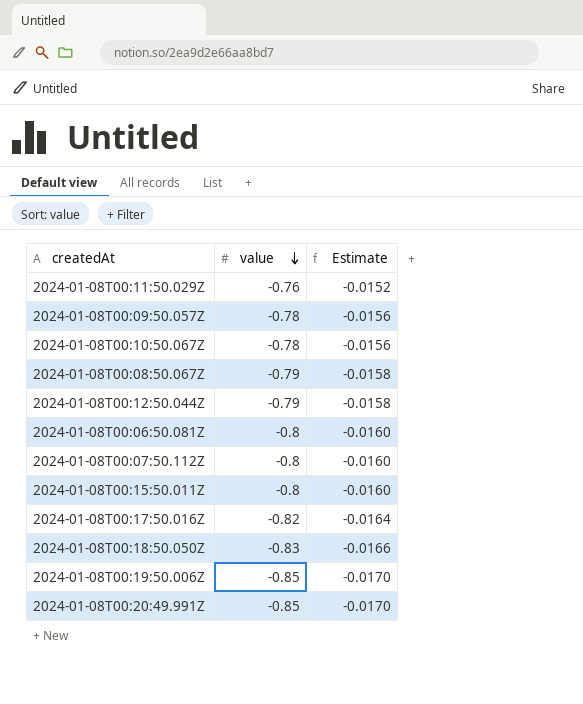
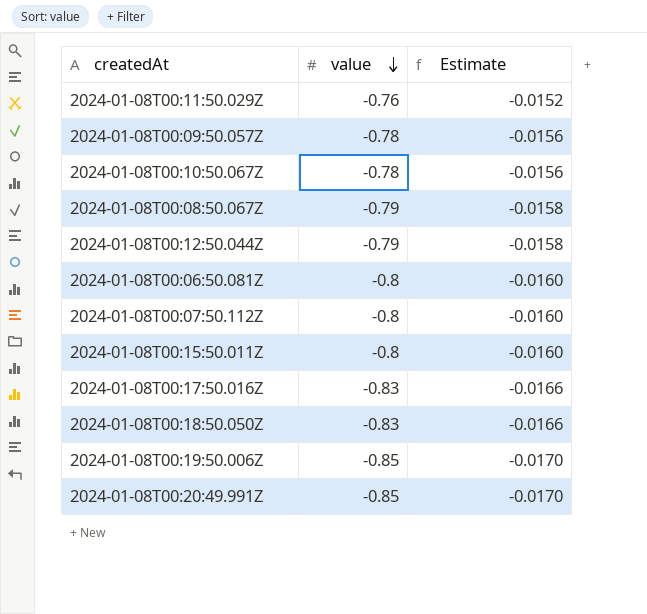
2024-01-08T00:17:50.016Z | value: -0.82 -> -0.83
2024-01-08T00:17:50.016Z | Estimate: -0.0164 -> -0.0166

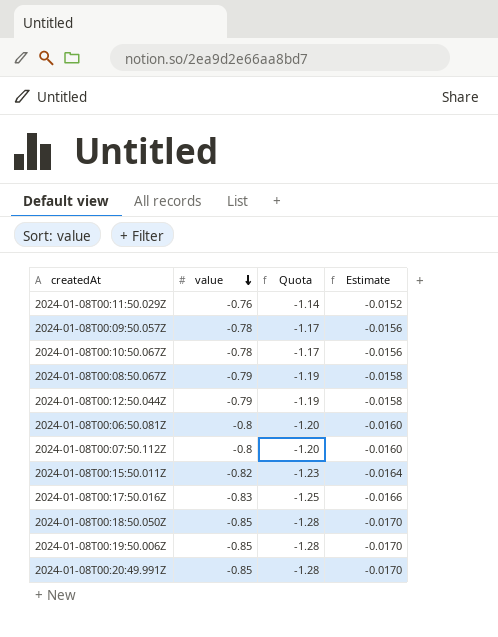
column Quota | formula: none -> [value] * 1.5
2024-01-08T00:15:50.011Z | value: -0.8 -> -0.82
2024-01-08T00:15:50.011Z | Estimate: -0.0160 -> -0.0164
2024-01-08T00:18:50.050Z | value: -0.83 -> -0.85
2024-01-08T00:18:50.050Z | Estimate: -0.0166 -> -0.0170

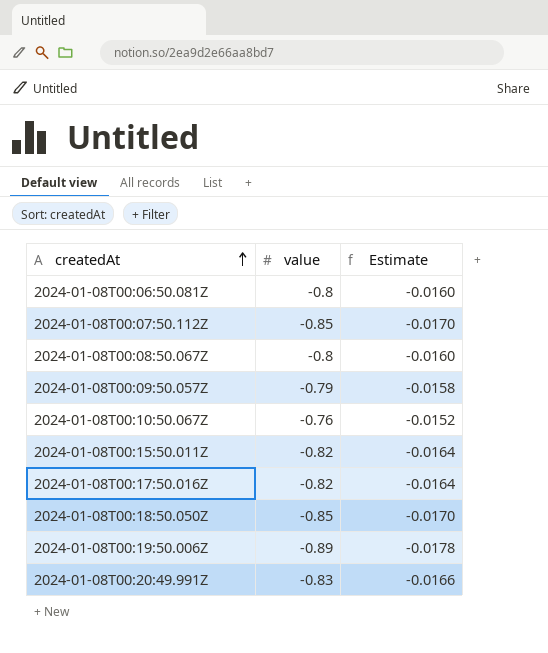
row order: value descending -> createdAt ascending
column Quota | formula: [value] * 1.5 -> none
row 2024-01-08T00:11:50.029Z: -0.76 | -1.14 | -0.0152 -> none
row 2024-01-08T00:12:50.044Z: -0.79 | -1.19 | -0.0158 -> none
2024-01-08T00:07:50.112Z | value: -0.8 -> -0.85
2024-01-08T00:07:50.112Z | Estimate: -0.0160 -> -0.0170
2024-01-08T00:08:50.067Z | value: -0.79 -> -0.8
2024-01-08T00:08:50.067Z | Estimate: -0.0158 -> -0.0160
2024-01-08T00:09:50.057Z | value: -0.78 -> -0.79
2024-01-08T00:09:50.057Z | Estimate: -0.0156 -> -0.0158
2024-01-08T00:10:50.067Z | value: -0.78 -> -0.76
2024-01-08T00:10:50.067Z | Estimate: -0.0156 -> -0.0152
2024-01-08T00:17:50.016Z | value: -0.83 -> -0.82
2024-01-08T00:17:50.016Z | Estimate: -0.0166 -> -0.0164
2024-01-08T00:19:50.006Z | value: -0.85 -> -0.89
2024-01-08T00:19:50.006Z | Estimate: -0.0170 -> -0.0178
2024-01-08T00:20:49.991Z | value: -0.85 -> -0.83
2024-01-08T00:20:49.991Z | Estimate: -0.0170 -> -0.0166

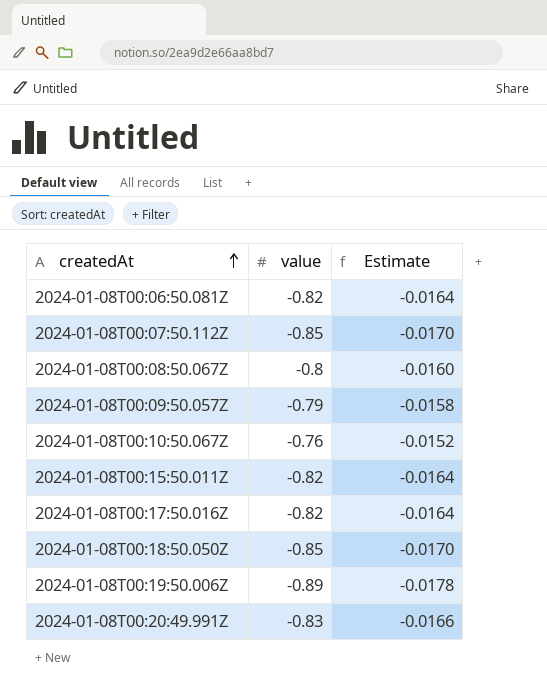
2024-01-08T00:06:50.081Z | value: -0.8 -> -0.82
2024-01-08T00:06:50.081Z | Estimate: -0.0160 -> -0.0164

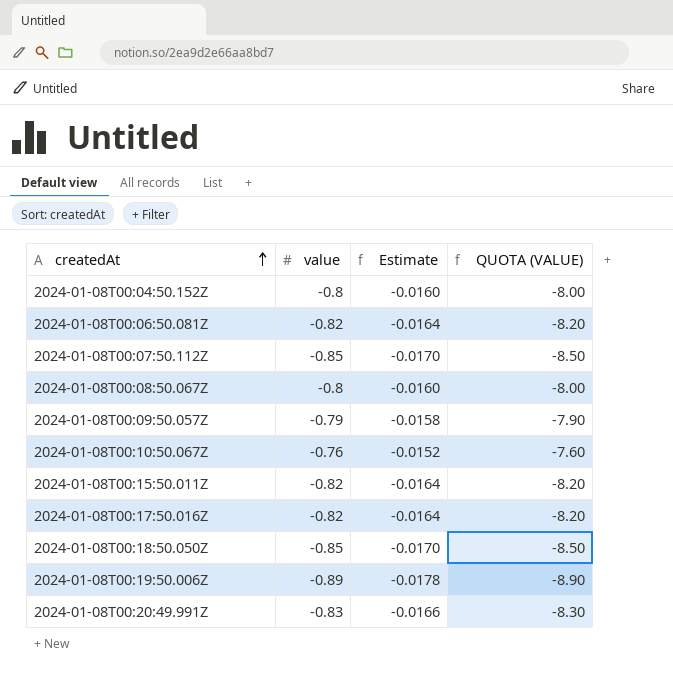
column QUOTA (VALUE) | formula: none -> [value] * 10
row 2024-01-08T00:04:50.152Z: none -> -0.8 | -0.0160 | -8.00

